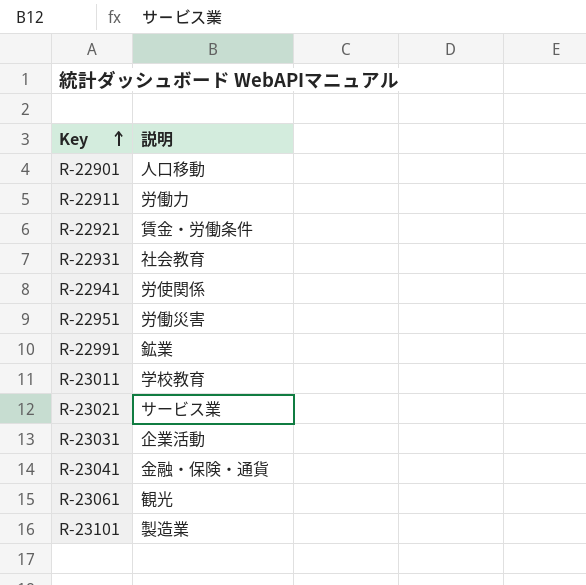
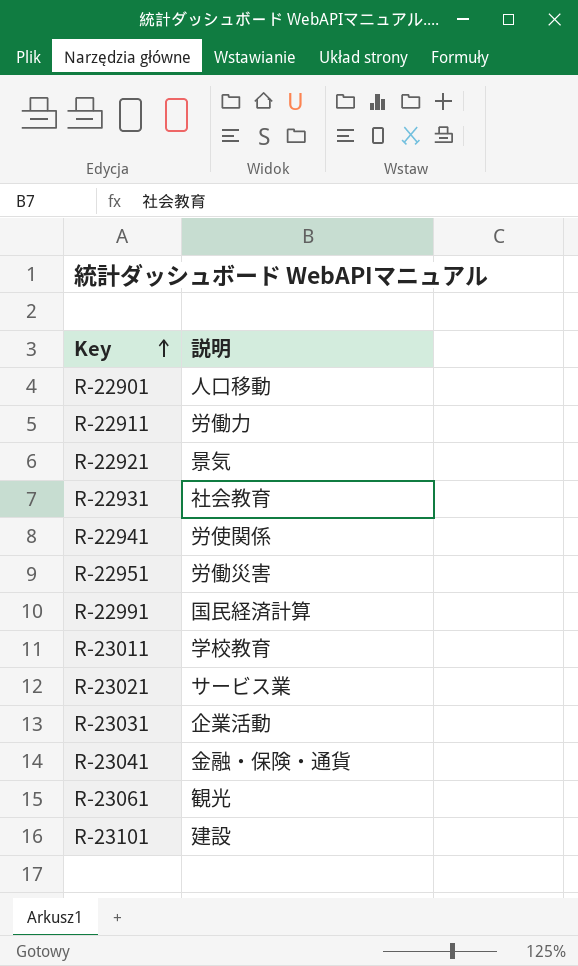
R-22921 | 説明: 賃金・労働条件 -> 景気
R-22991 | 説明: 鉱業 -> 国民経済計算
R-23101 | 説明: 製造業 -> 建設

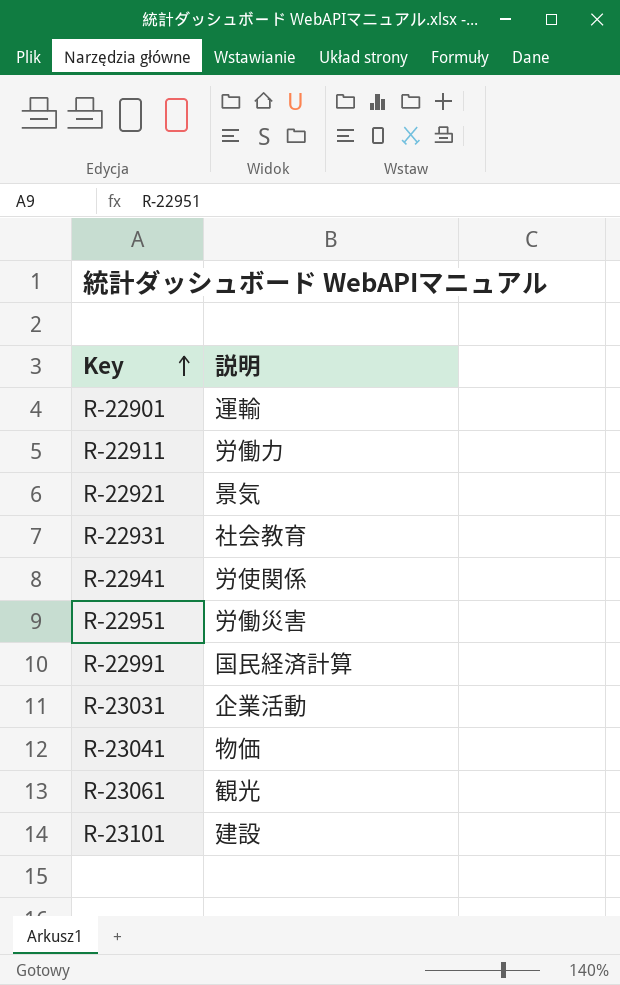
row R-23011: 学校教育 -> none
row R-23021: サービス業 -> none
R-22901 | 説明: 人口移動 -> 運輸
R-23041 | 説明: 金融・保険・通貨 -> 物価

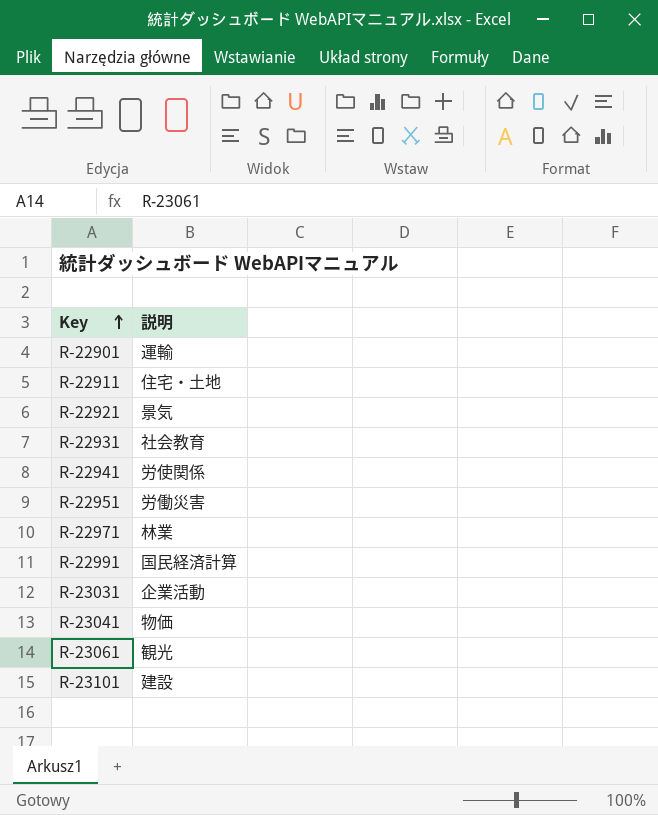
R-22911 | 説明: 労働力 -> 住宅・土地
row R-22971: none -> 林業

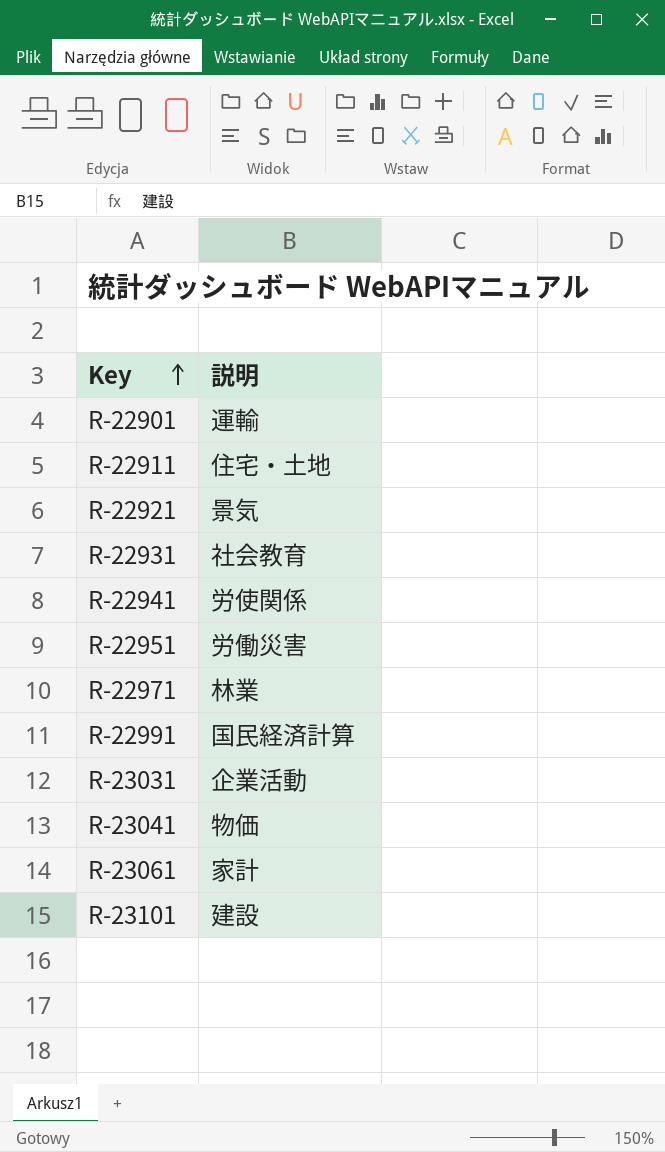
R-23061 | 説明: 観光 -> 家計

